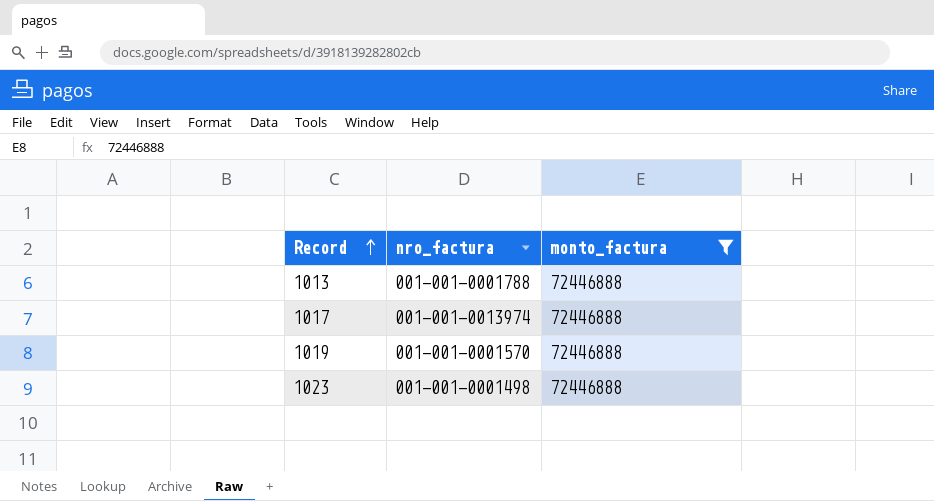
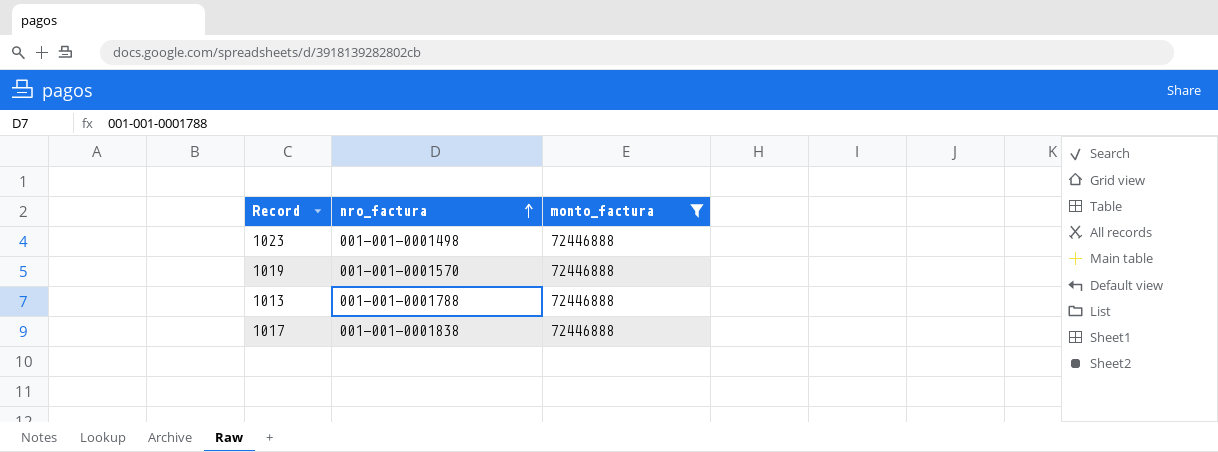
row order: Record ascending -> nro_factura ascending
1017 | nro_factura: 001-001-0013974 -> 001-001-0001838

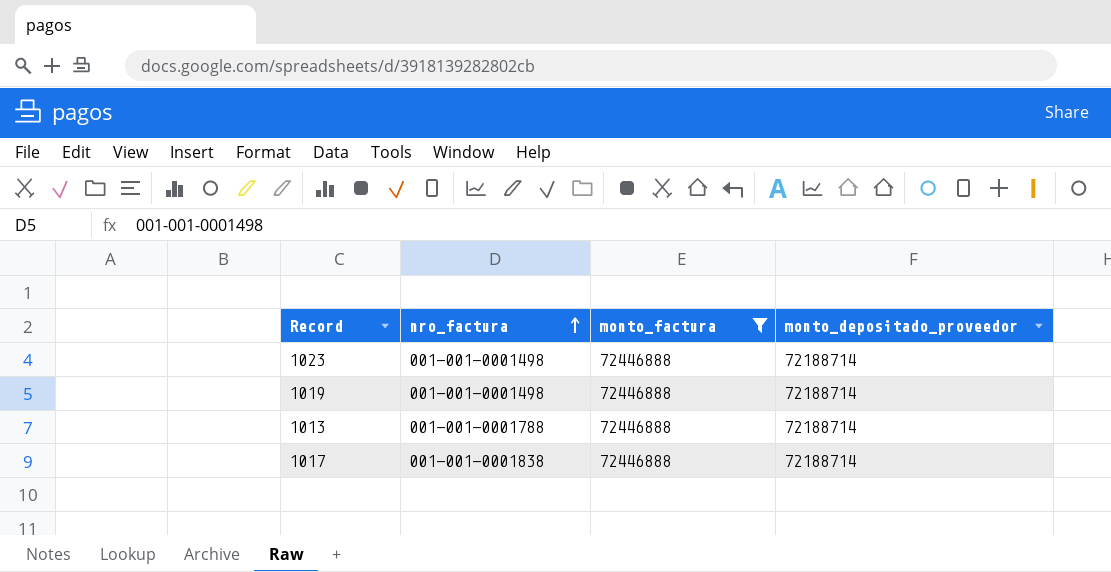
column monto_depositado_proveedor | position: none -> 4
1019 | nro_factura: 001-001-0001570 -> 001-001-0001498

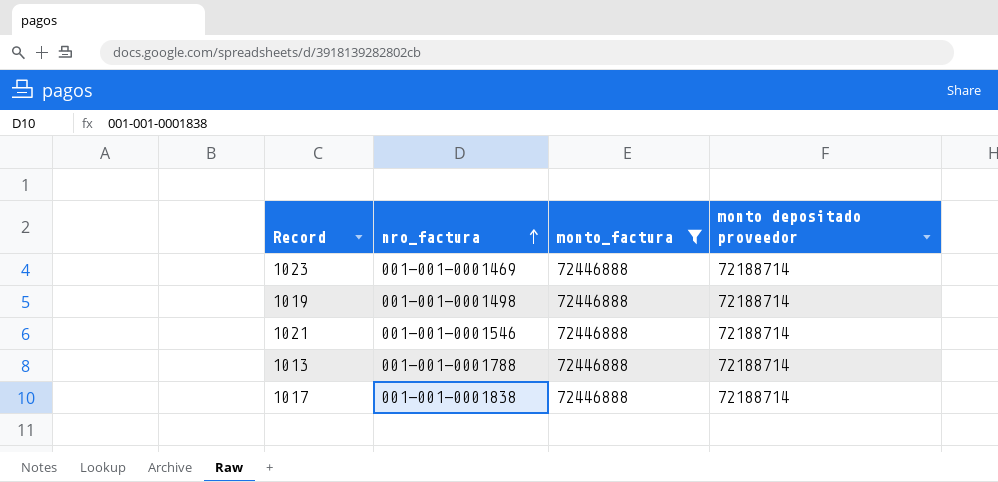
column name: monto_depositado_proveedor -> monto depositado proveedor
1023 | nro_factura: 001-001-0001498 -> 001-001-0001469
row 1021: none -> 001-001-0001546 | 72446888 | 72188714

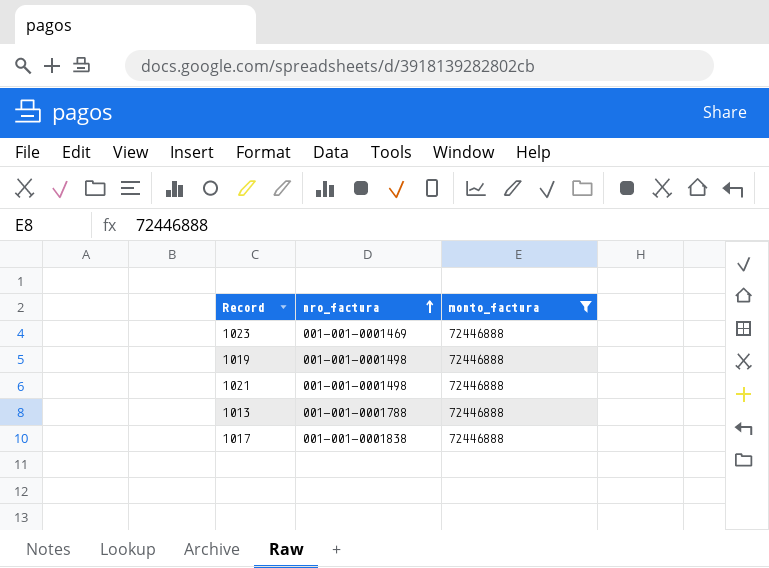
column monto depositado proveedor | position: 4 -> none
1021 | nro_factura: 001-001-0001546 -> 001-001-0001498

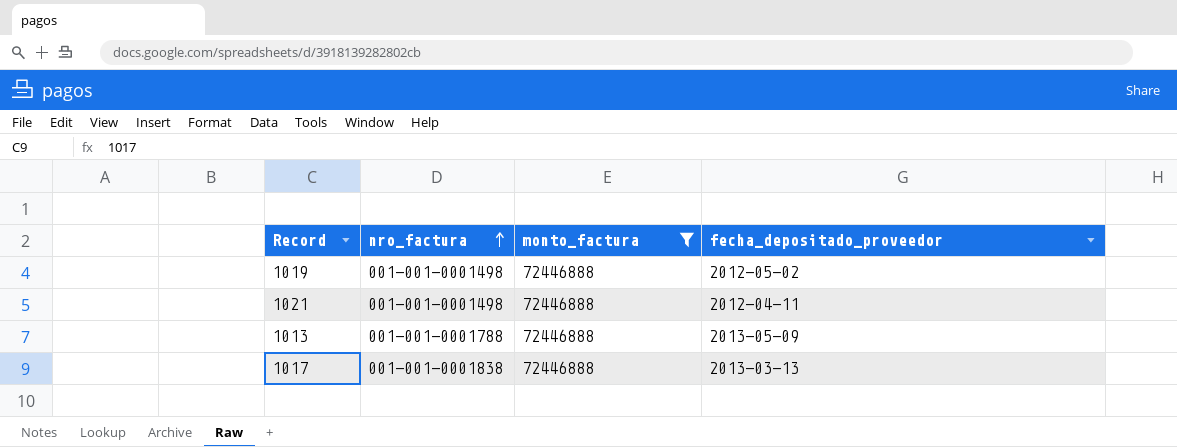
column fecha_depositado_proveedor | position: none -> 4
row 1023: 001-001-0001469 | 72446888 -> none

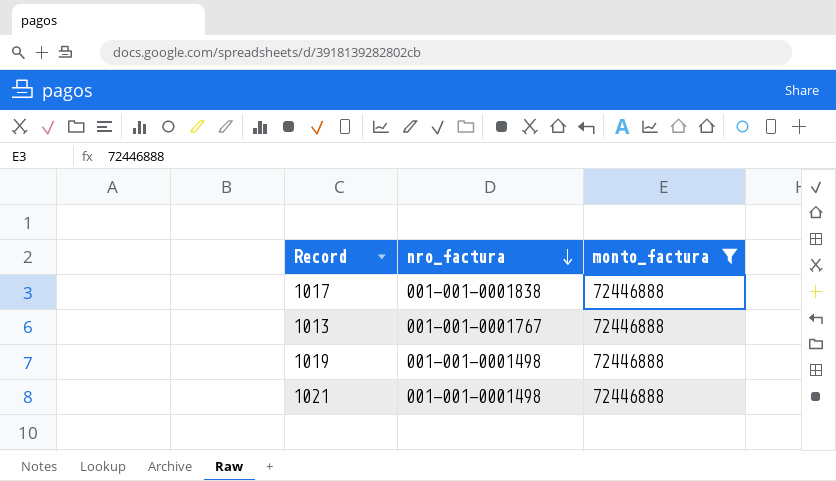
row order: nro_factura ascending -> nro_factura descending
column fecha_depositado_proveedor | position: 4 -> none
1013 | nro_factura: 001-001-0001788 -> 001-001-0001767

